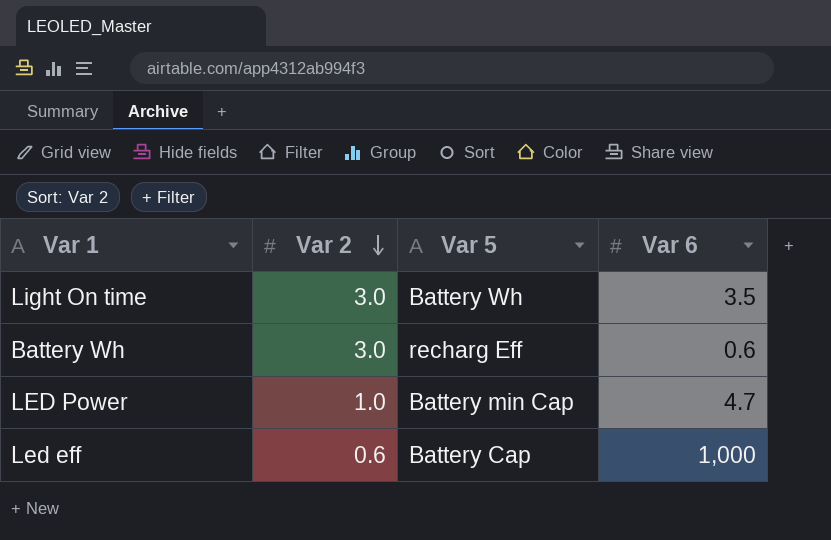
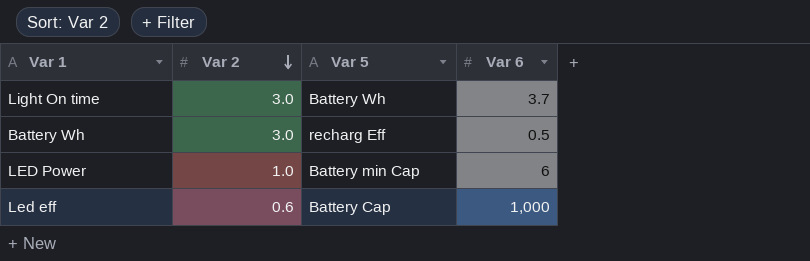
Light On time | Var 6: 3.5 -> 3.7
Battery Wh | Var 6: 0.6 -> 0.5
LED Power | Var 6: 4.7 -> 6

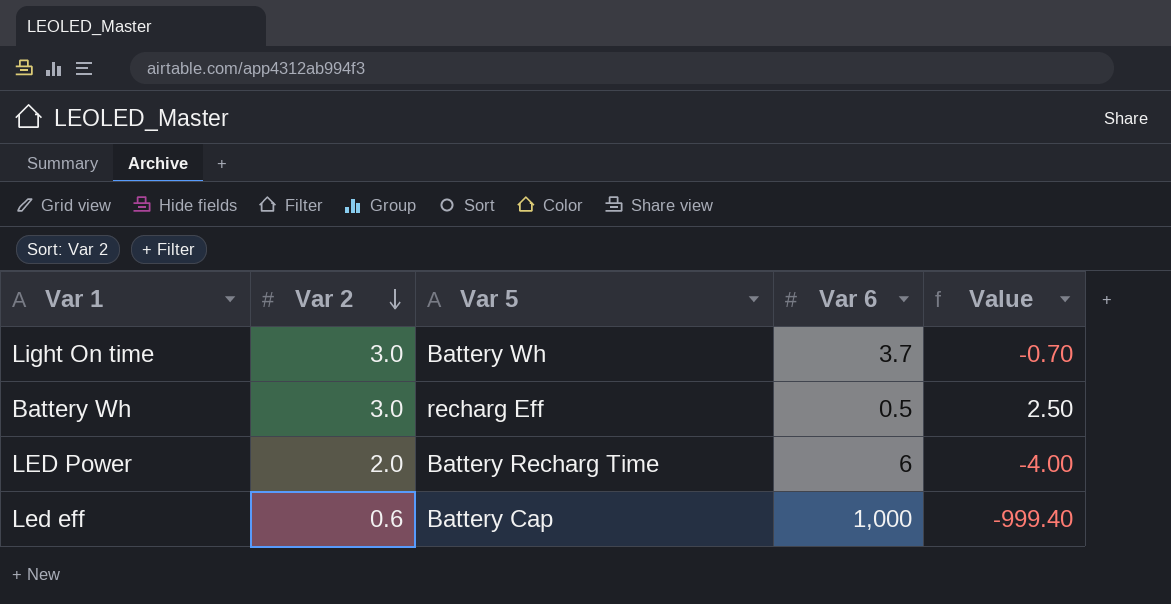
column Value | formula: none -> [Var 2] - [Var 6]
LED Power | Var 2: 1.0 -> 2.0
LED Power | Var 5: Battery min Cap -> Battery Recharg Time

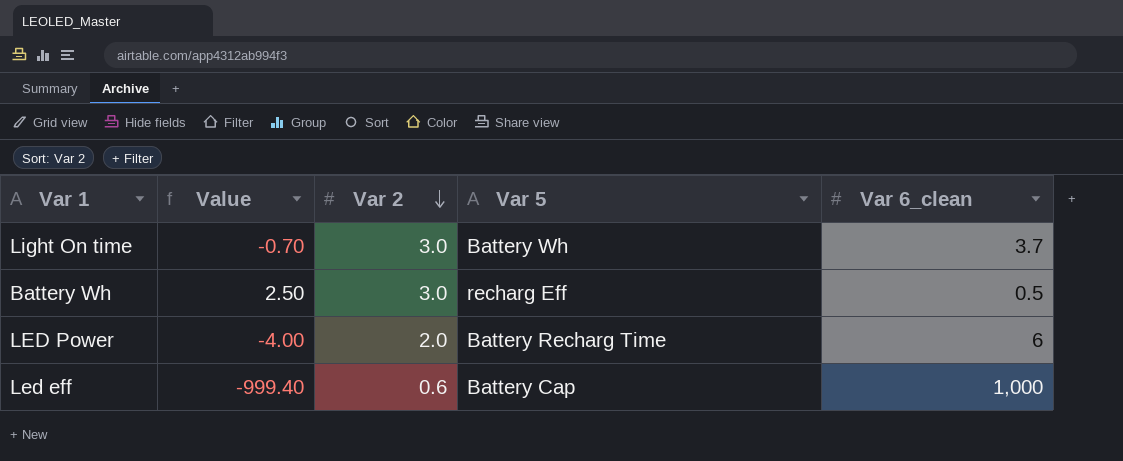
column Value | position: 5 -> 2
column name: Var 6 -> Var 6_clean

